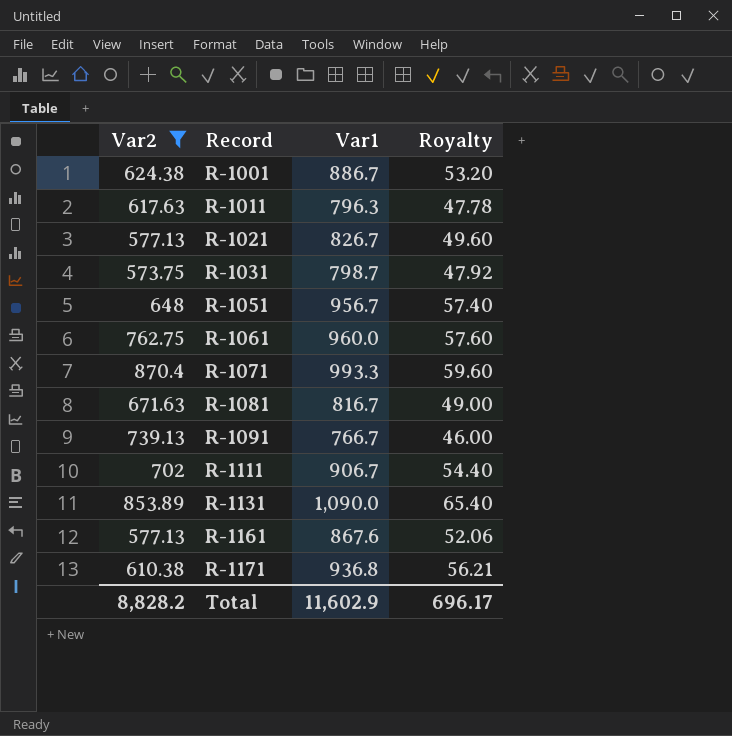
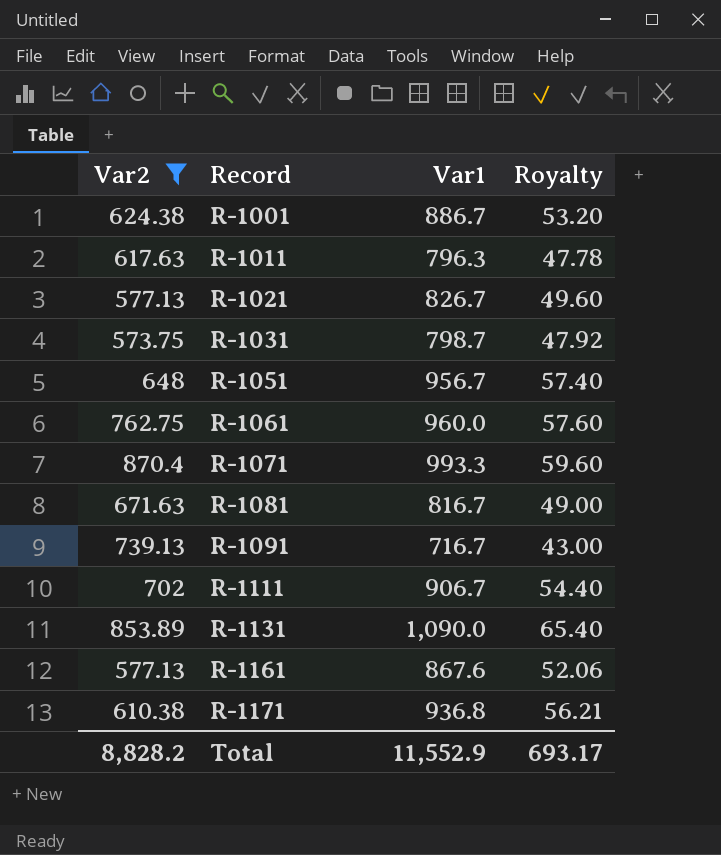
R-1091 | Var1: 766.7 -> 716.7
R-1091 | Royalty: 46.00 -> 43.00
Total | Var1: 11,602.9 -> 11,552.9
Total | Royalty: 696.17 -> 693.17

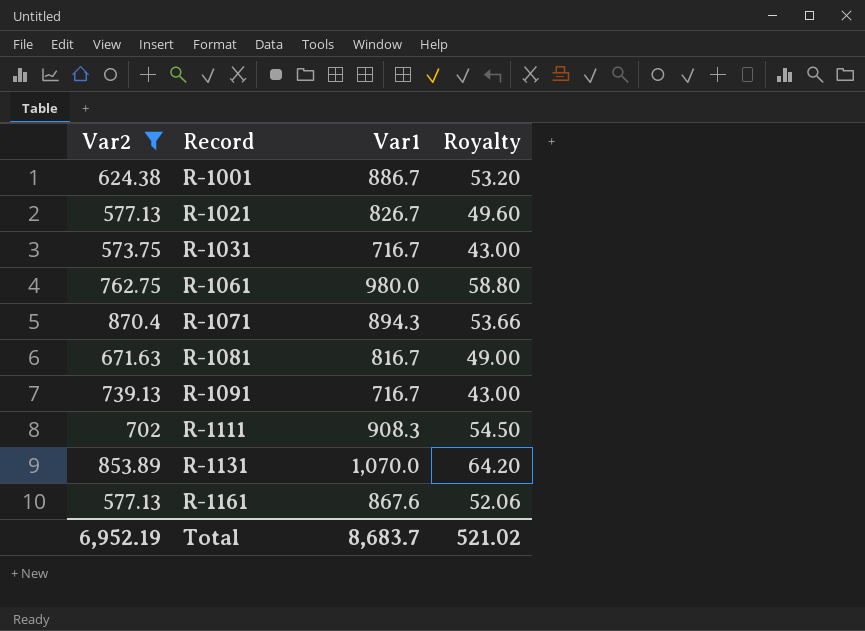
row R-1011: 617.63 | 796.3 | 47.78 -> none
row R-1051: 648 | 956.7 | 57.40 -> none
row R-1171: 610.38 | 936.8 | 56.21 -> none
R-1031 | Var1: 798.7 -> 716.7
R-1031 | Royalty: 47.92 -> 43.00
R-1061 | Var1: 960.0 -> 980.0
R-1061 | Royalty: 57.60 -> 58.80
R-1071 | Var1: 993.3 -> 894.3
R-1071 | Royalty: 59.60 -> 53.66
R-1111 | Var1: 906.7 -> 908.3
R-1111 | Royalty: 54.40 -> 54.50
R-1131 | Var1: 1,090.0 -> 1,070.0
R-1131 | Royalty: 65.40 -> 64.20
Total | Var2: 8,828.2 -> 6,952.19
Total | Var1: 11,552.9 -> 8,683.7
Total | Royalty: 693.17 -> 521.02

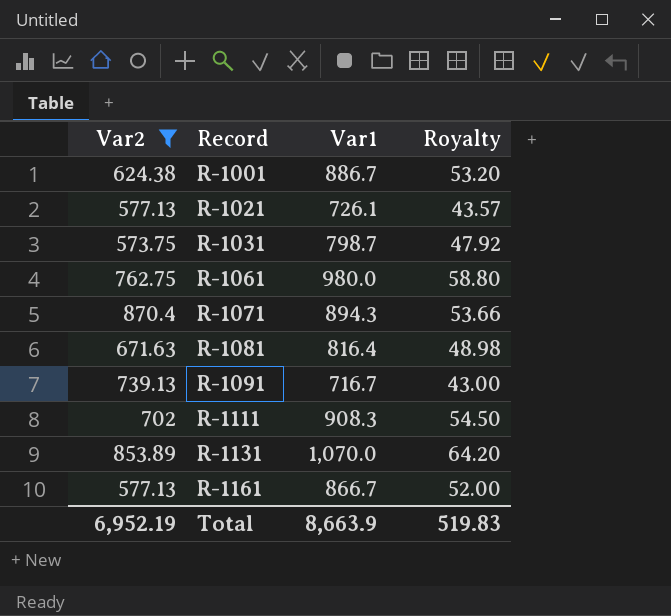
R-1021 | Var1: 826.7 -> 726.1
R-1021 | Royalty: 49.60 -> 43.57
R-1031 | Var1: 716.7 -> 798.7
R-1031 | Royalty: 43.00 -> 47.92
R-1081 | Var1: 816.7 -> 816.4
R-1081 | Royalty: 49.00 -> 48.98
R-1161 | Var1: 867.6 -> 866.7
R-1161 | Royalty: 52.06 -> 52.00
Total | Var1: 8,683.7 -> 8,663.9
Total | Royalty: 521.02 -> 519.83

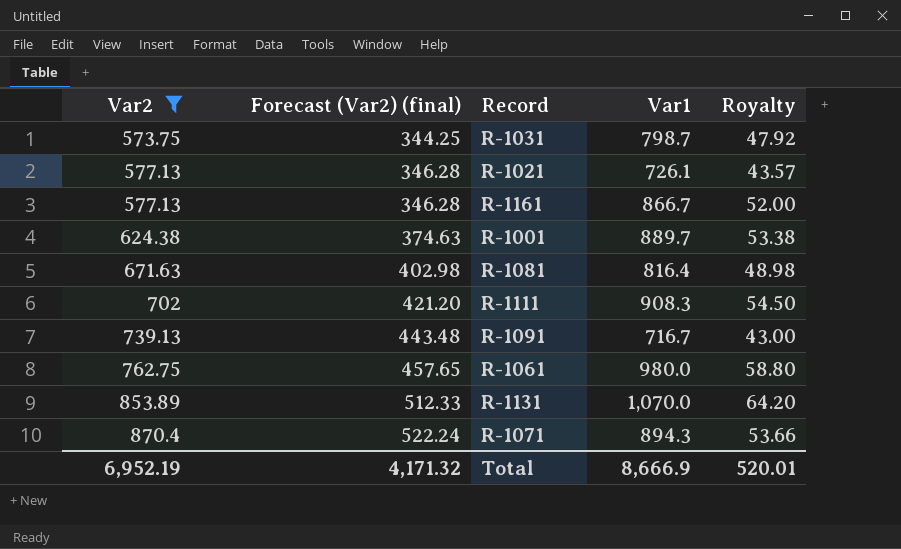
row order: Record ascending -> Var2 ascending
column Forecast (Var2) (final) | formula: none -> [Var2] * 0.6
R-1001 | Var1: 886.7 -> 889.7
R-1001 | Royalty: 53.20 -> 53.38
Total | Var1: 8,663.9 -> 8,666.9
Total | Royalty: 519.83 -> 520.01

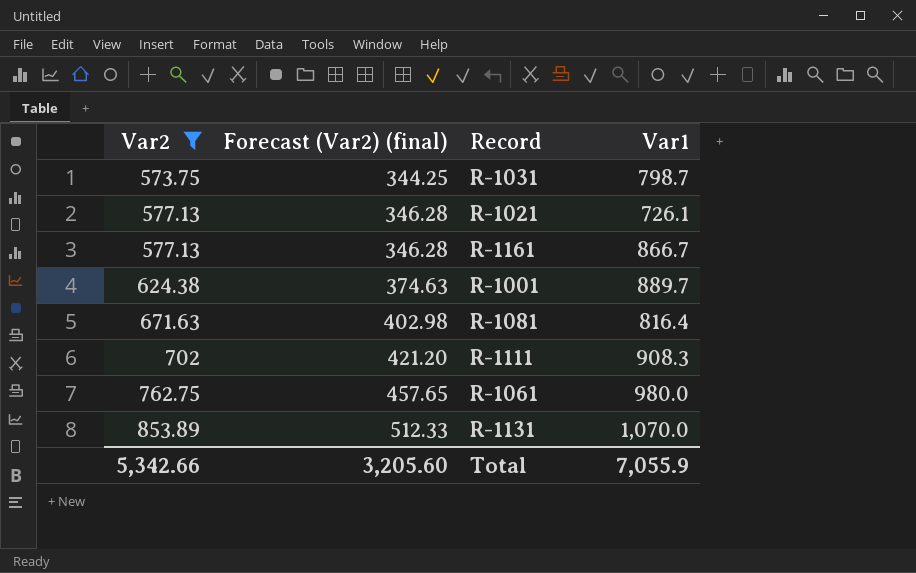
column Royalty | formula: [Var1] * 0.06 -> none
row R-1091: 739.13 | 443.48 | 716.7 | 43.00 -> none
row R-1071: 870.4 | 522.24 | 894.3 | 53.66 -> none
Total | Var2: 6,952.19 -> 5,342.66
Total | Forecast (Var2) (final): 4,171.32 -> 3,205.60
Total | Var1: 8,666.9 -> 7,055.9

